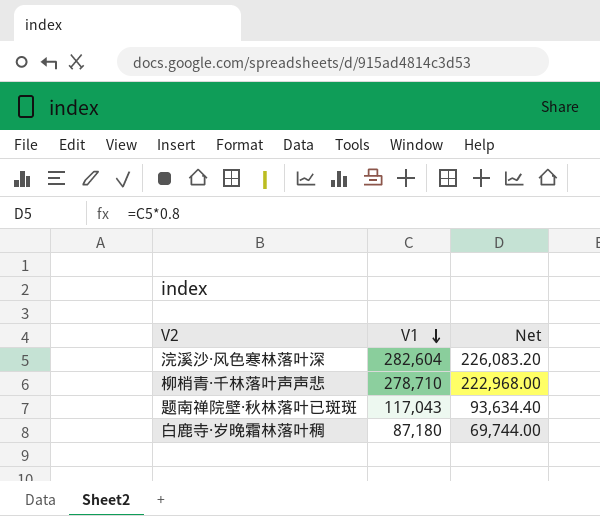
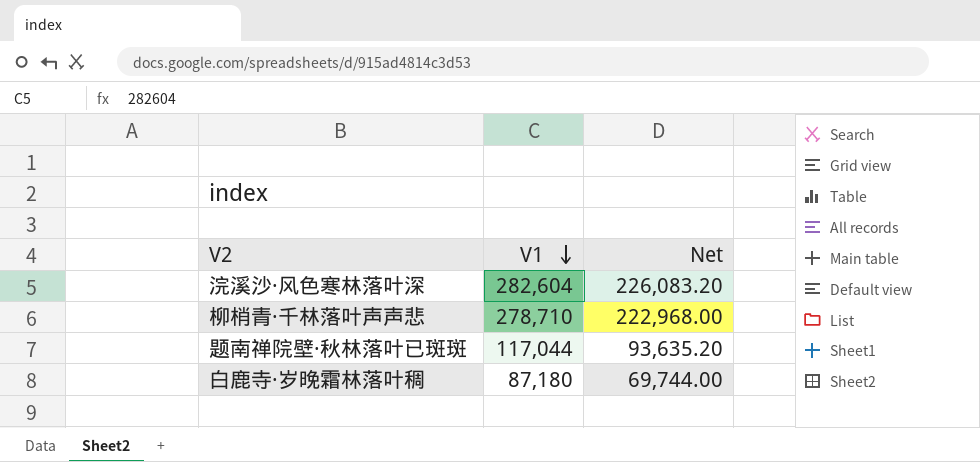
题南禅院壁·秋林落叶已斑斑 | V1: 117,043 -> 117,044
题南禅院壁·秋林落叶已斑斑 | Net: 93,634.40 -> 93,635.20

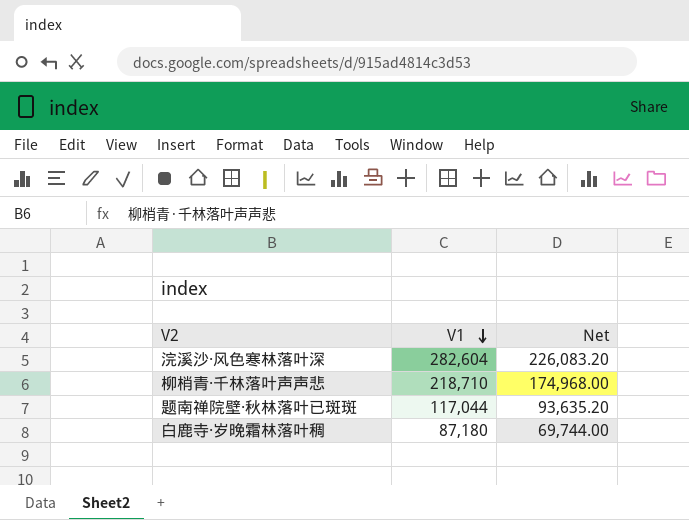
柳梢青·千林落叶声声悲 | V1: 278,710 -> 218,710
柳梢青·千林落叶声声悲 | Net: 222,968.00 -> 174,968.00

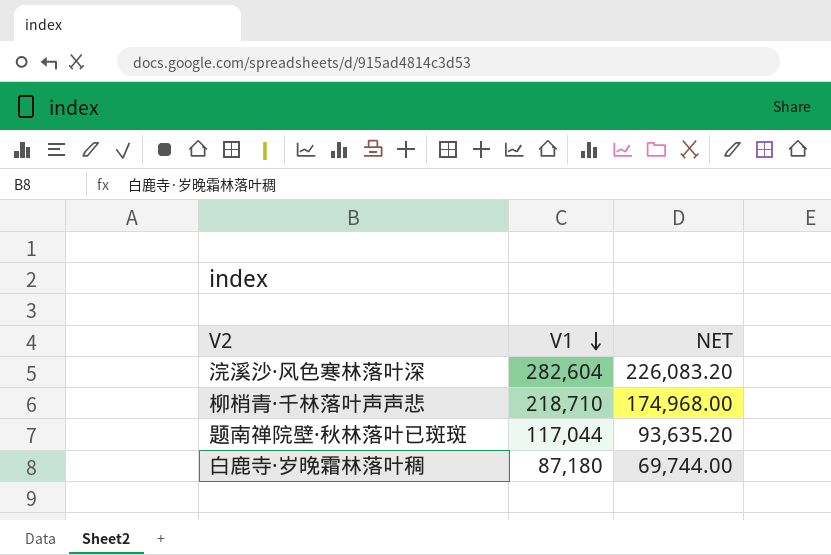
column name: Net -> NET

